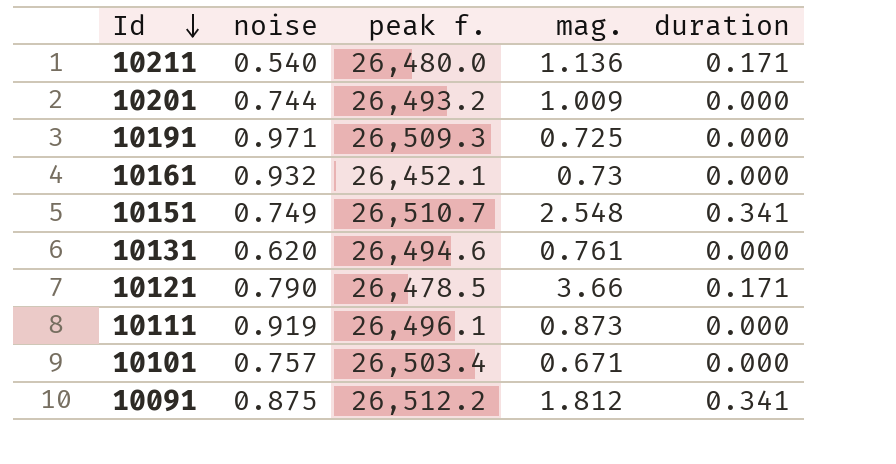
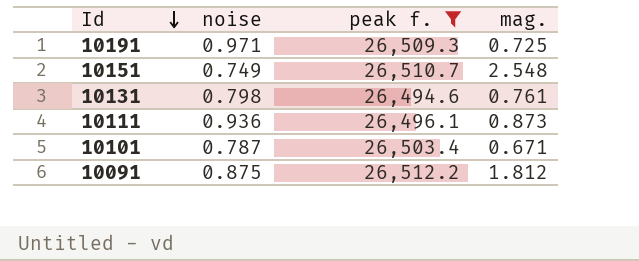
filter: none -> peak f. >= 26,494.6
column duration | position: 5 -> none
10131 | noise: 0.620 -> 0.798
10111 | noise: 0.919 -> 0.936
10101 | noise: 0.757 -> 0.787

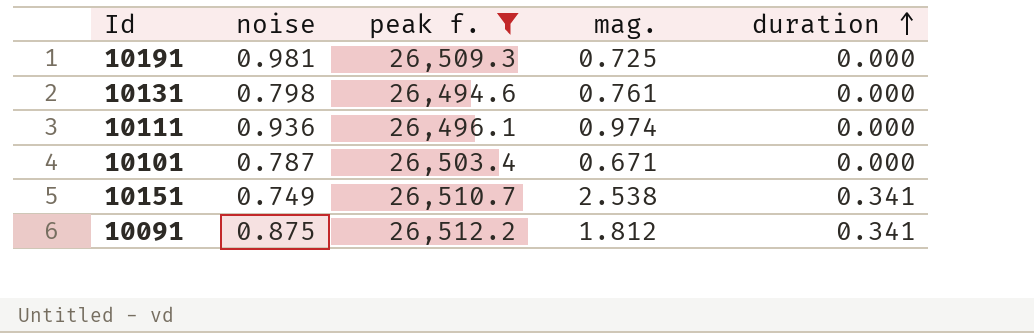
row order: Id descending -> duration ascending
column duration | position: none -> 5
10191 | noise: 0.971 -> 0.981
10111 | mag.: 0.873 -> 0.974
10151 | mag.: 2.548 -> 2.538

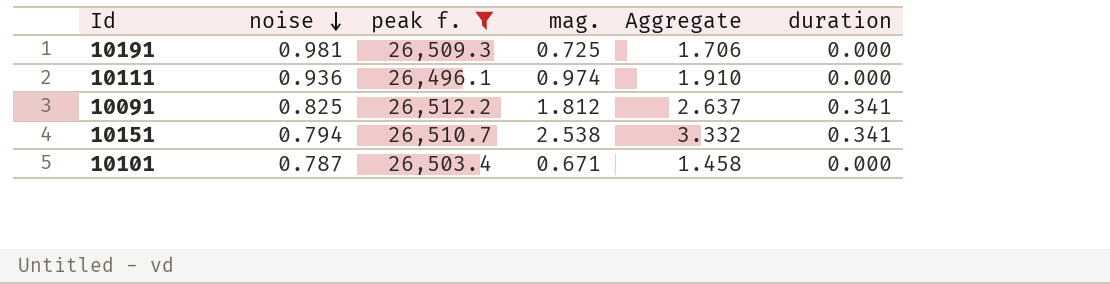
row order: duration ascending -> noise descending
column Aggregate | formula: none -> [noise] + [mag.]
row 10131: 0.798 | 26,494.6 | 0.761 | 0.000 -> none
10091 | noise: 0.875 -> 0.825
10151 | noise: 0.749 -> 0.794

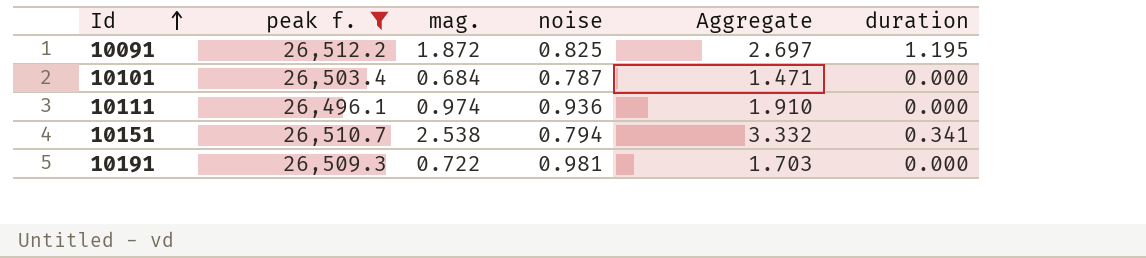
row order: noise descending -> Id ascending
column noise | position: 2 -> 4
10091 | mag.: 1.812 -> 1.872
10091 | Aggregate: 2.637 -> 2.697
10091 | duration: 0.341 -> 1.195
10101 | mag.: 0.671 -> 0.684
10101 | Aggregate: 1.458 -> 1.471
10191 | mag.: 0.725 -> 0.722
10191 | Aggregate: 1.706 -> 1.703

